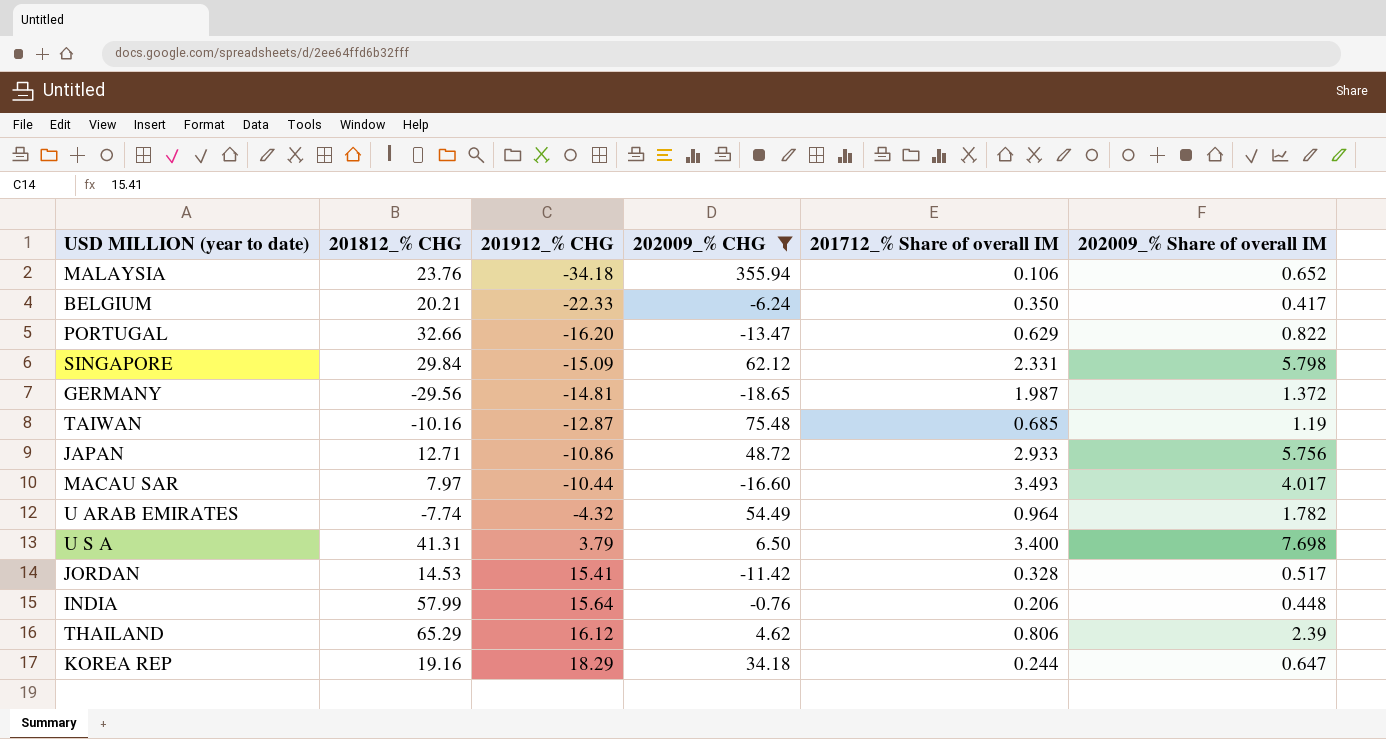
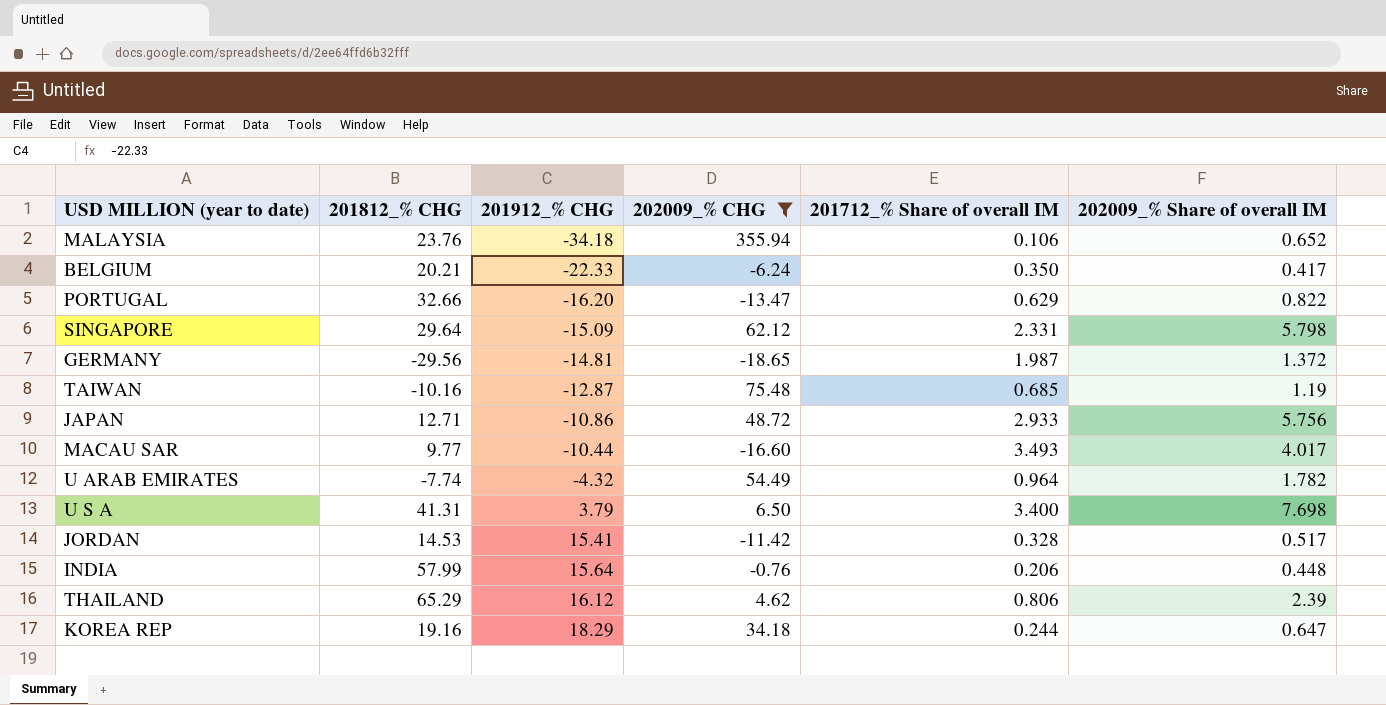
SINGAPORE | 201812_% CHG: 29.84 -> 29.64
MACAU SAR | 201812_% CHG: 7.97 -> 9.77

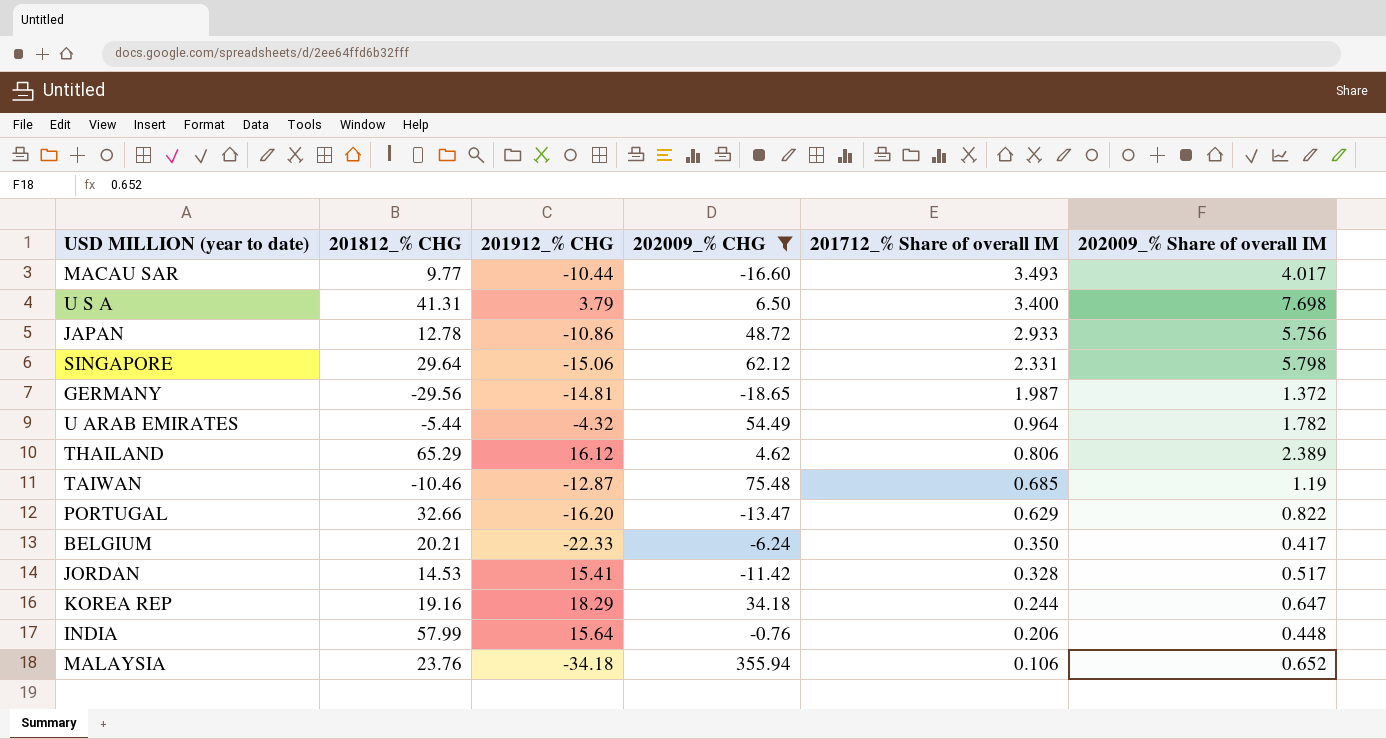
row order: 201912_% CHG ascending -> 201712_% Share of overall IM descending
JAPAN | 201812_% CHG: 12.71 -> 12.78
SINGAPORE | 201912_% CHG: -15.09 -> -15.06
U ARAB EMIRATES | 201812_% CHG: -7.74 -> -5.44
THAILAND | 202009_% Share of overall IM: 2.39 -> 2.389
TAIWAN | 201812_% CHG: -10.16 -> -10.46

